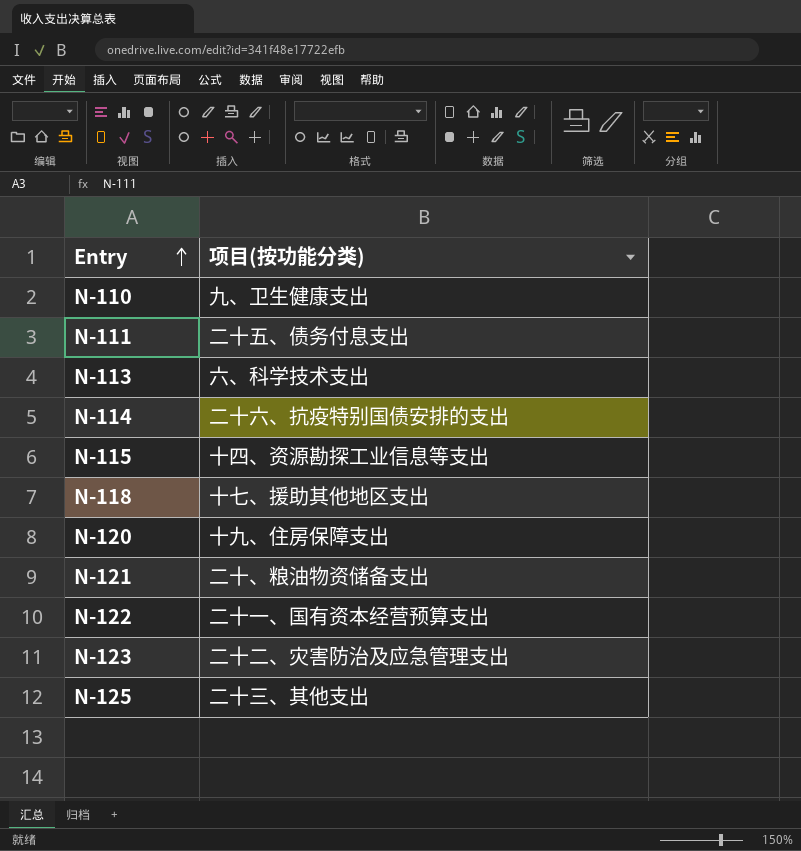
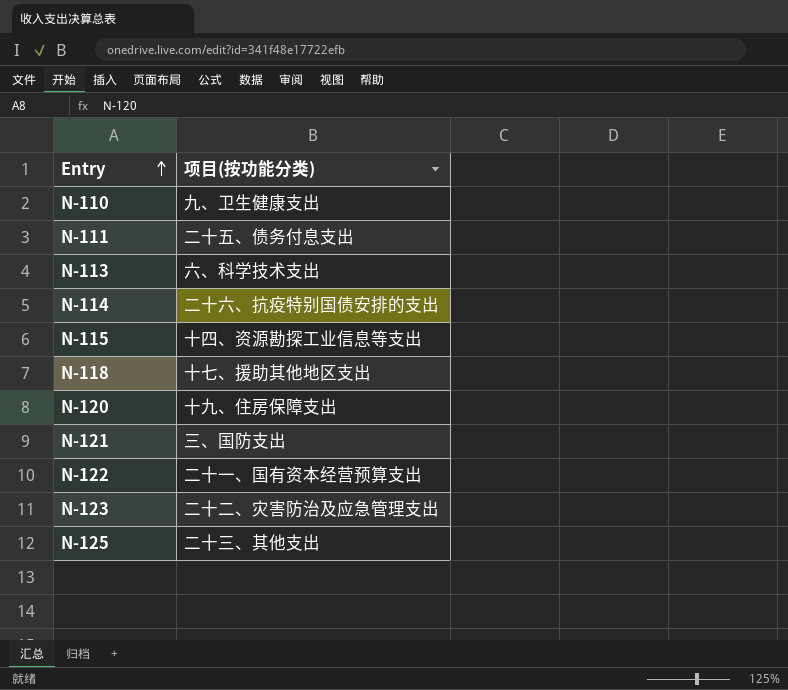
N-121 | 项目(按功能分类): 二十、粮油物资储备支出 -> 三、国防支出

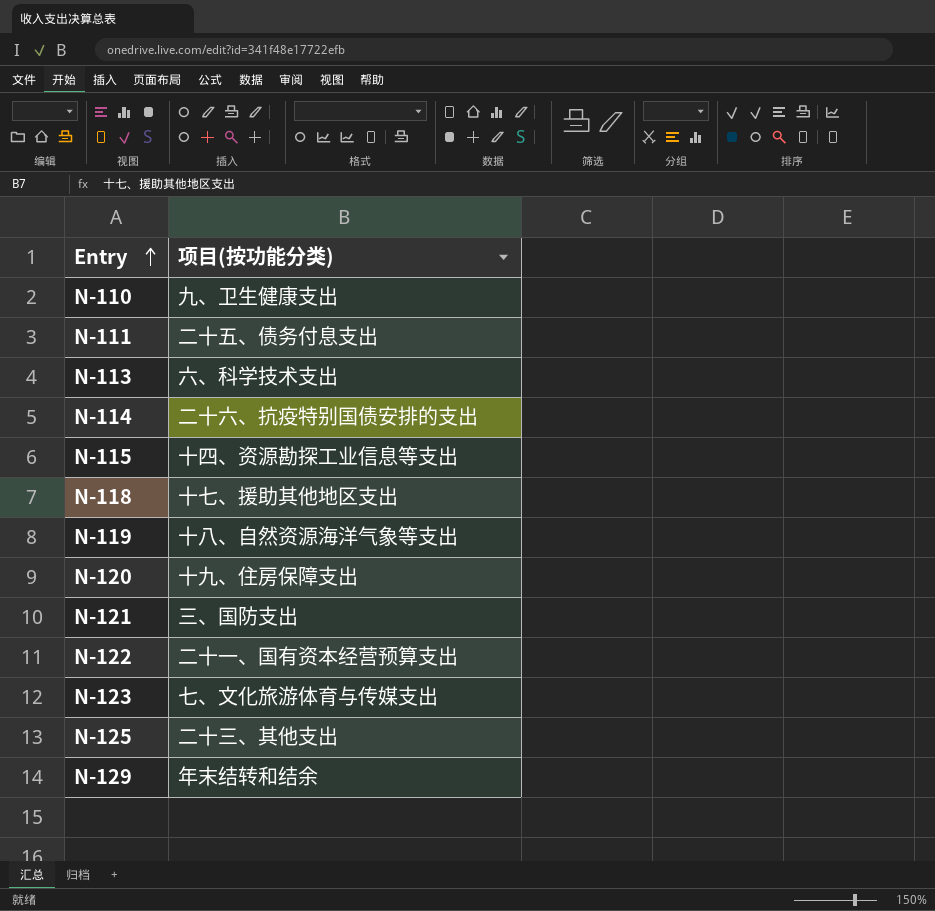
row N-119: none -> 十八、自然资源海洋气象等支出
N-123 | 项目(按功能分类): 二十二、灾害防治及应急管理支出 -> 七、文化旅游体育与传媒支出
row N-129: none -> 年末结转和结余

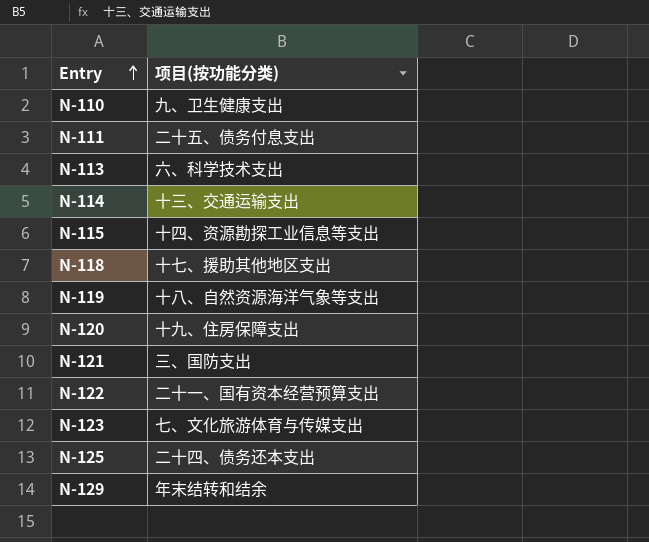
N-114 | 项目(按功能分类): 二十六、抗疫特别国债安排的支出 -> 十三、交通运输支出
N-125 | 项目(按功能分类): 二十三、其他支出 -> 二十四、债务还本支出

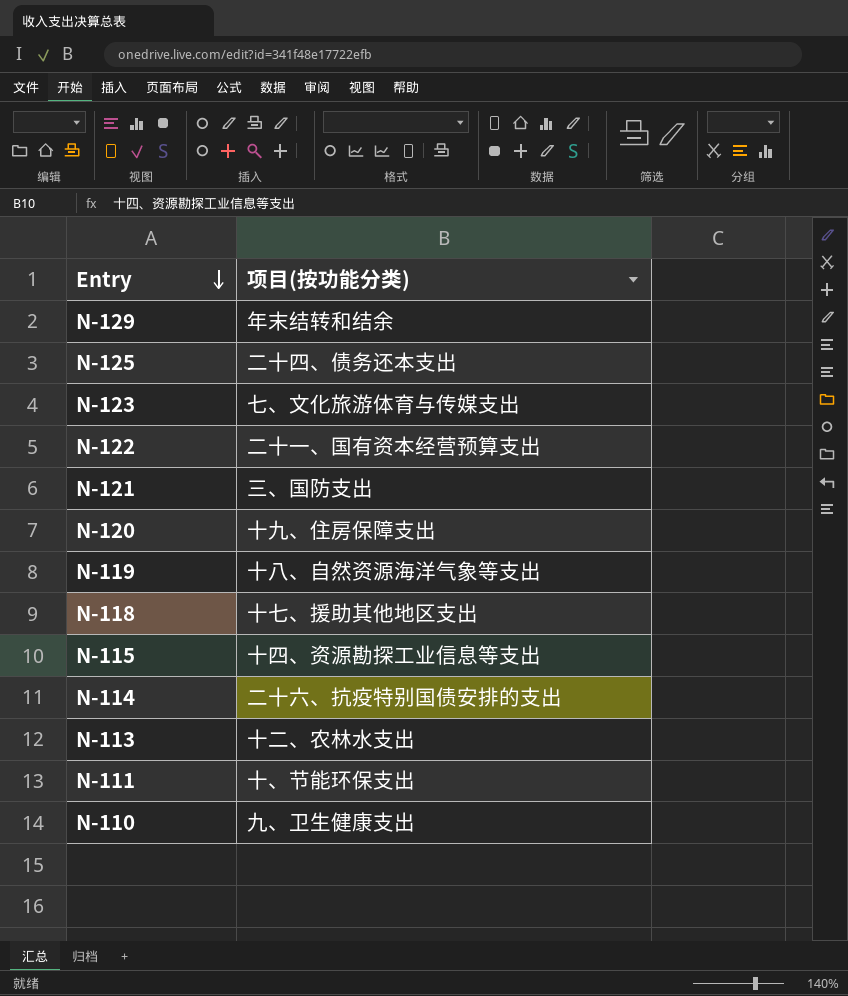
row order: Entry ascending -> Entry descending
N-114 | 项目(按功能分类): 十三、交通运输支出 -> 二十六、抗疫特别国债安排的支出
N-113 | 项目(按功能分类): 六、科学技术支出 -> 十二、农林水支出
N-111 | 项目(按功能分类): 二十五、债务付息支出 -> 十、节能环保支出

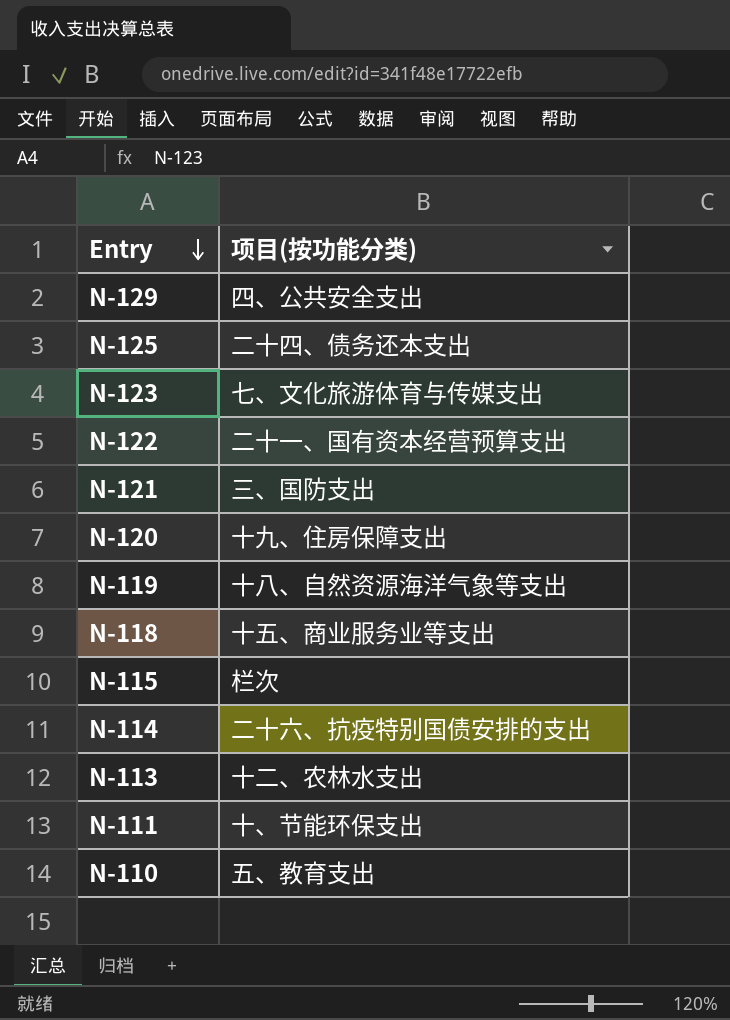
N-129 | 项目(按功能分类): 年末结转和结余 -> 四、公共安全支出
N-118 | 项目(按功能分类): 十七、援助其他地区支出 -> 十五、商业服务业等支出
N-115 | 项目(按功能分类): 十四、资源勘探工业信息等支出 -> 栏次
N-110 | 项目(按功能分类): 九、卫生健康支出 -> 五、教育支出

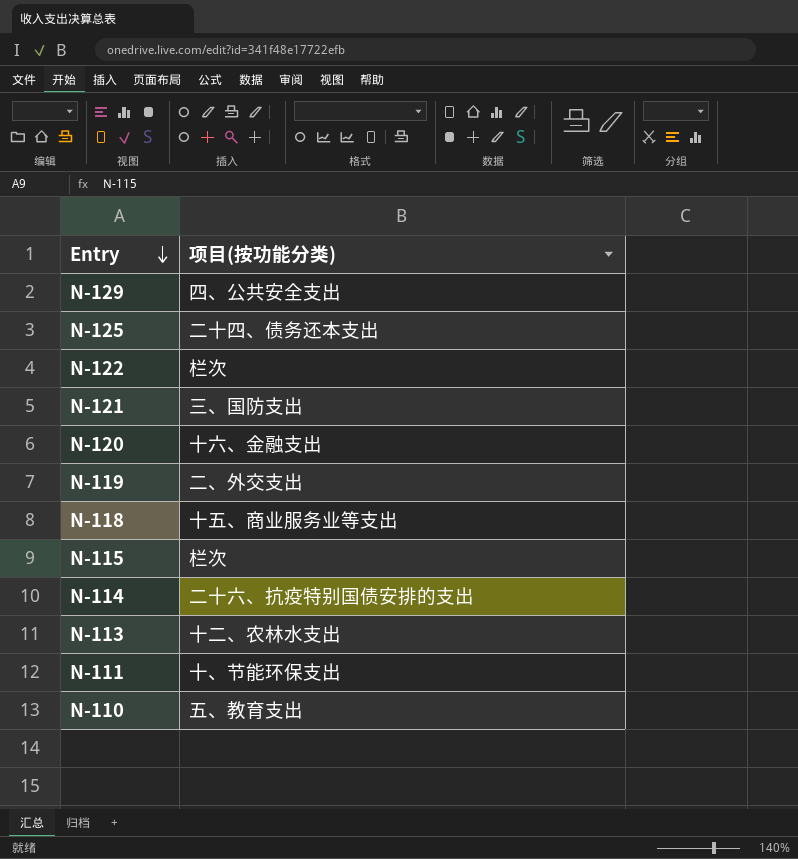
row N-123: 七、文化旅游体育与传媒支出 -> none
N-122 | 项目(按功能分类): 二十一、国有资本经营预算支出 -> 栏次
N-120 | 项目(按功能分类): 十九、住房保障支出 -> 十六、金融支出
N-119 | 项目(按功能分类): 十八、自然资源海洋气象等支出 -> 二、外交支出

